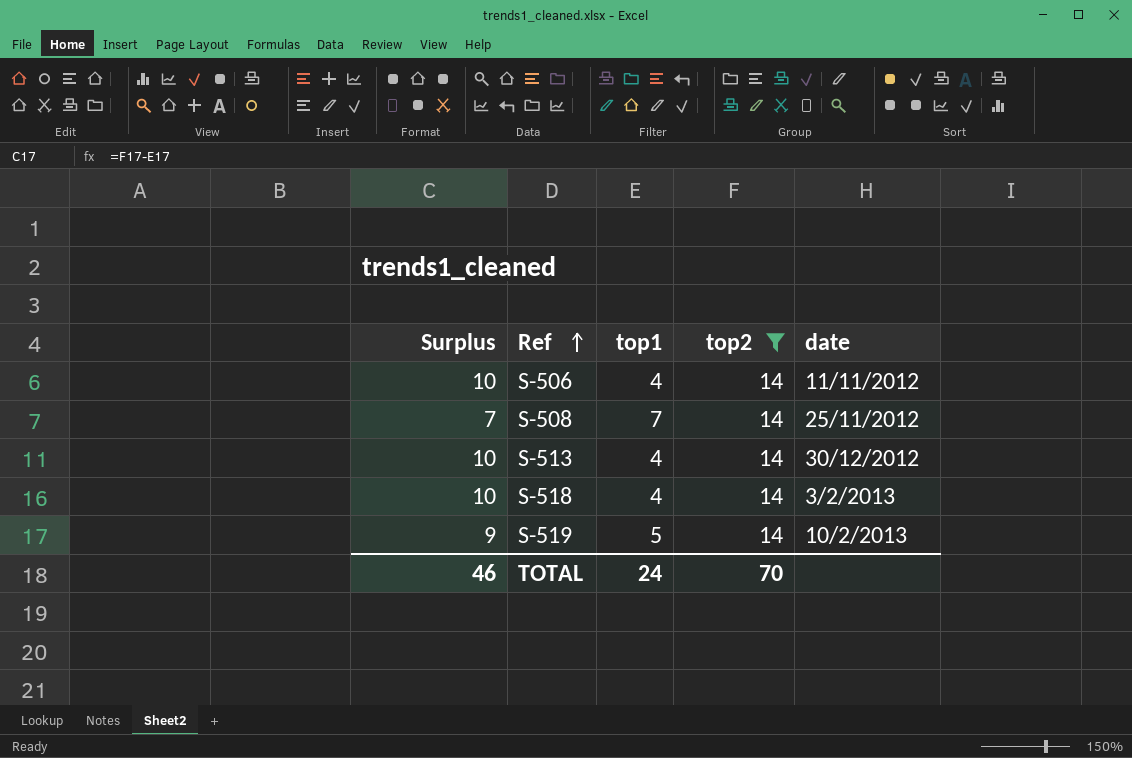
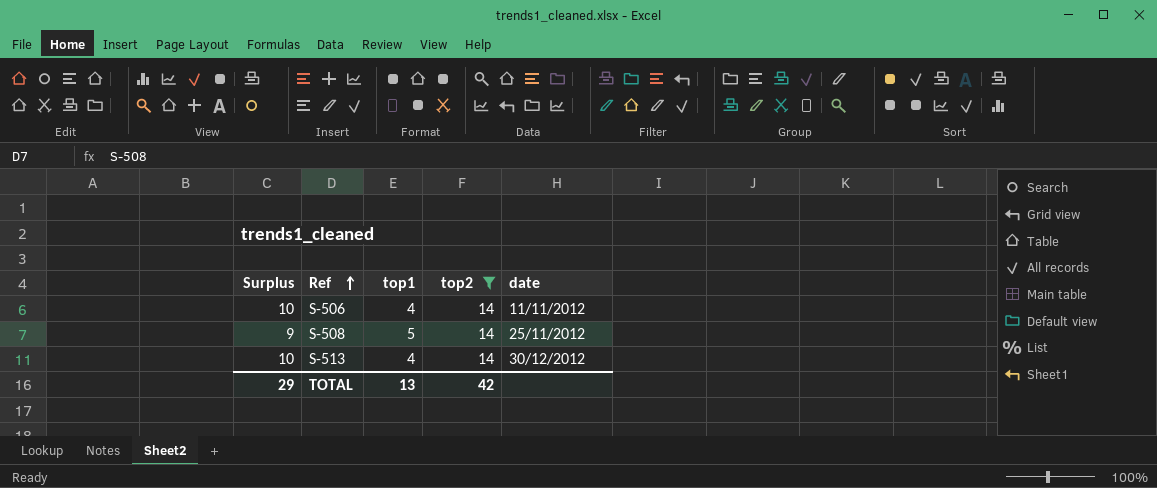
row S-518: 10 | 4 | 14 | 3/2/2013 -> none
row S-519: 9 | 5 | 14 | 10/2/2013 -> none
S-508 | Surplus: 7 -> 9
S-508 | top1: 7 -> 5
TOTAL | Surplus: 46 -> 29
TOTAL | top1: 24 -> 13
TOTAL | top2: 70 -> 42

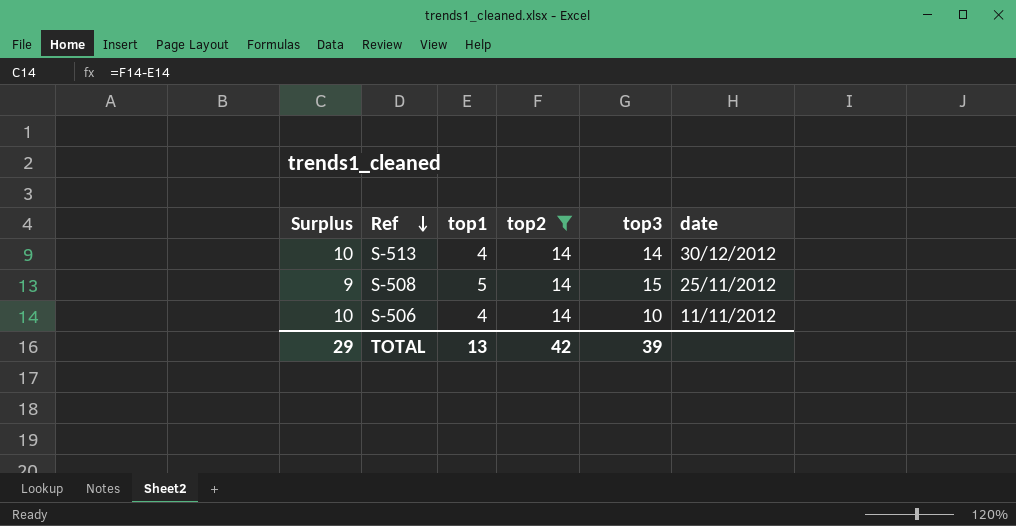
row order: Ref ascending -> Ref descending
column top3 | position: none -> 5

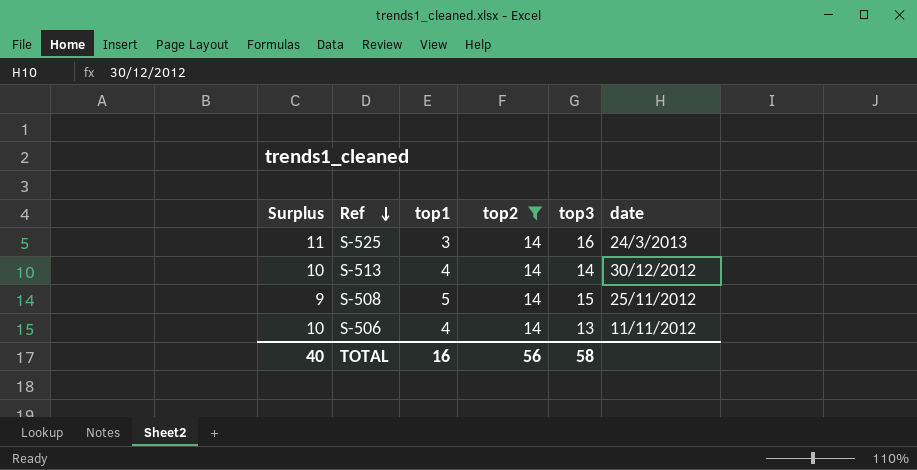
row S-525: none -> 11 | 3 | 14 | 16 | 24/3/2013
S-506 | top3: 10 -> 13
TOTAL | Surplus: 29 -> 40
TOTAL | top1: 13 -> 16
TOTAL | top2: 42 -> 56
TOTAL | top3: 39 -> 58

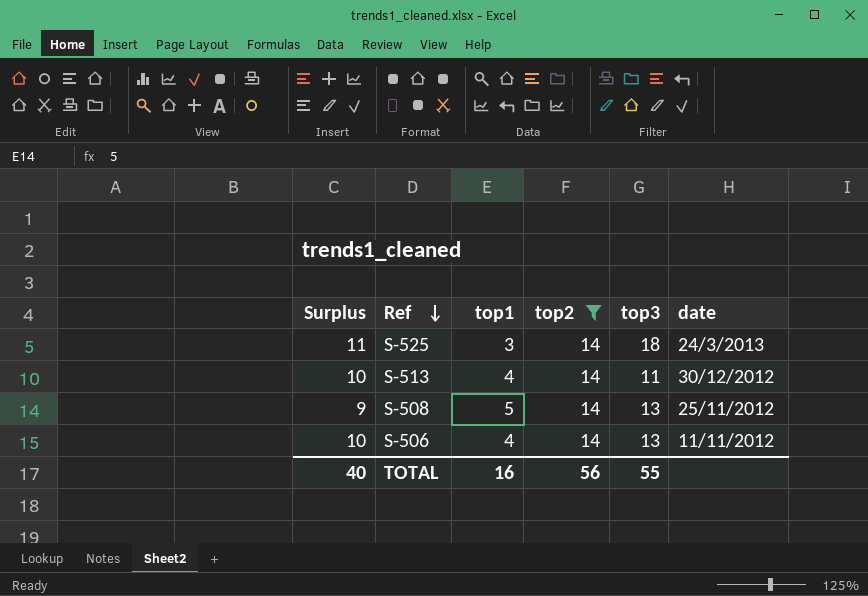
S-525 | top3: 16 -> 18
S-513 | top3: 14 -> 11
S-508 | top3: 15 -> 13
TOTAL | top3: 58 -> 55

